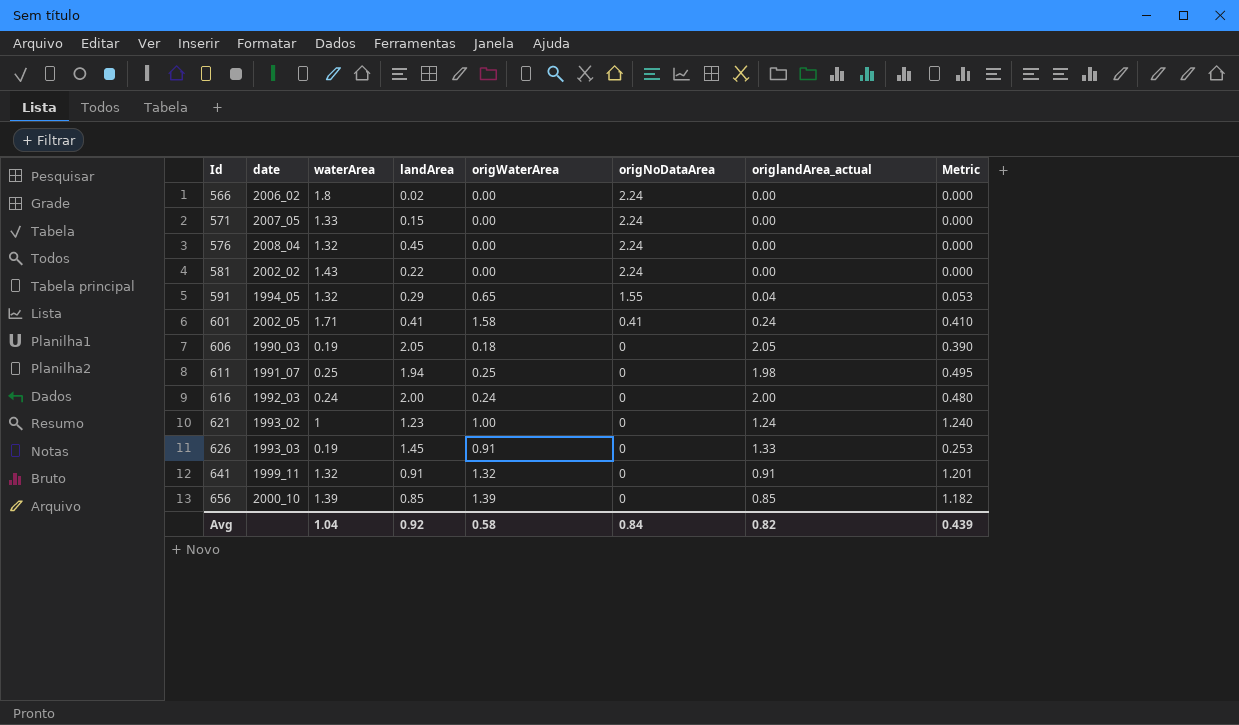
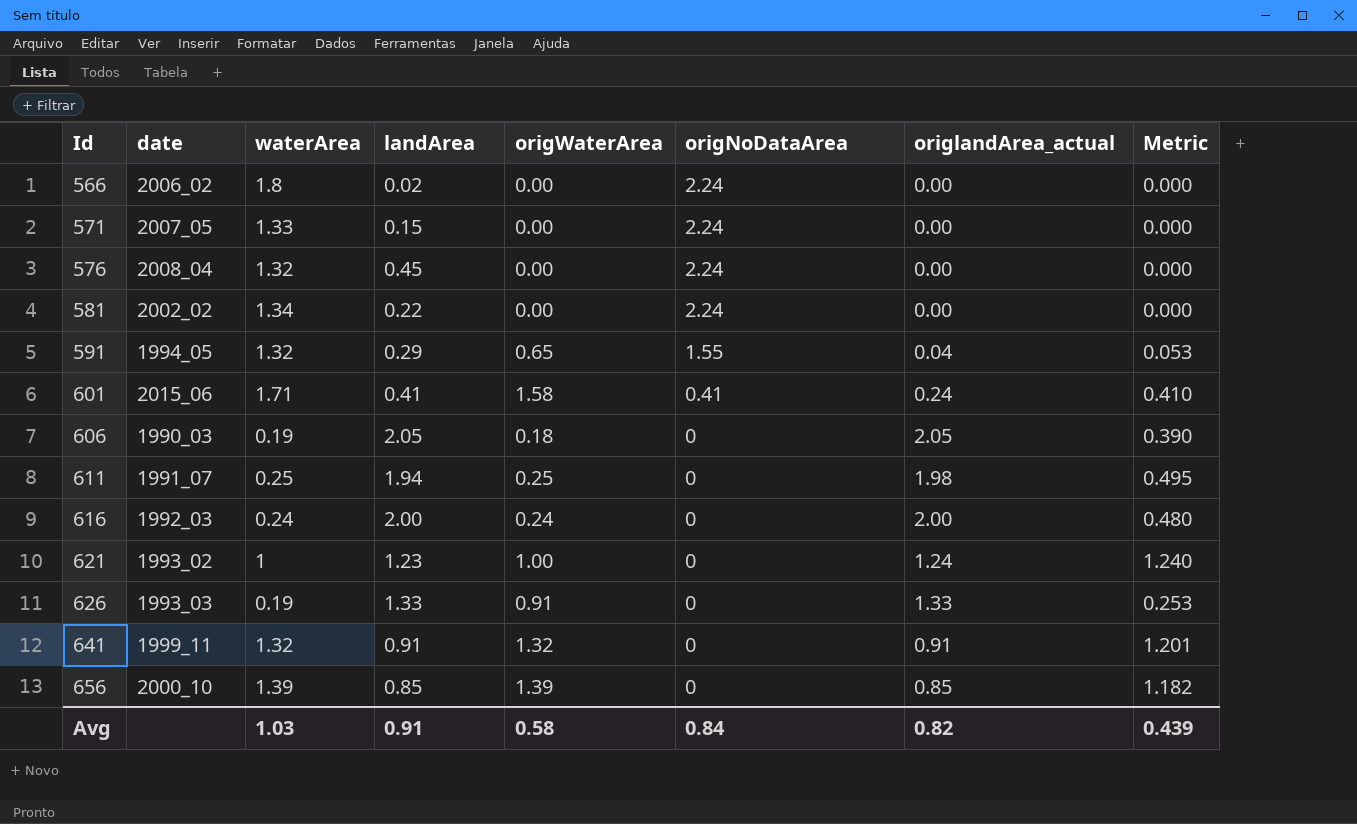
581 | waterArea: 1.43 -> 1.34
601 | date: 2002_05 -> 2015_06
626 | landArea: 1.45 -> 1.33
Avg | waterArea: 1.04 -> 1.03
Avg | landArea: 0.92 -> 0.91

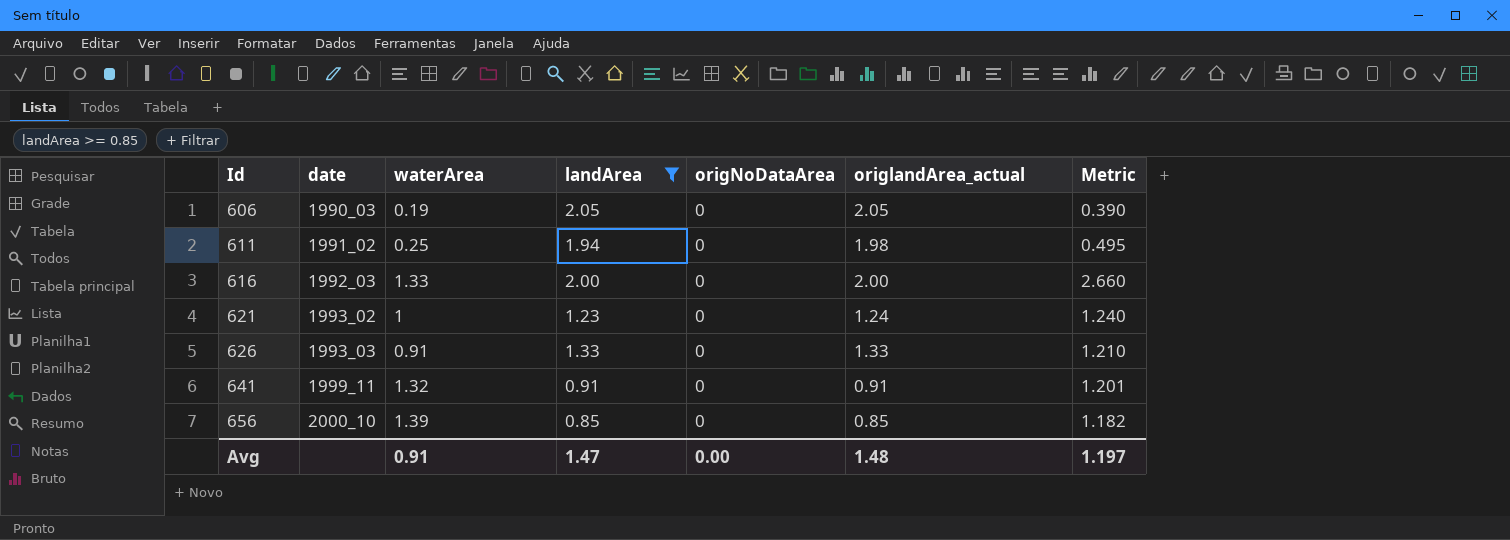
filter: none -> landArea >= 0.85
column origWaterArea | position: 5 -> none
611 | date: 1991_07 -> 1991_02
616 | waterArea: 0.24 -> 1.33
616 | Metric: 0.480 -> 2.660
626 | waterArea: 0.19 -> 0.91
626 | Metric: 0.253 -> 1.210
Avg | waterArea: 1.03 -> 0.91
Avg | landArea: 0.91 -> 1.47
Avg | origNoDataArea: 0.84 -> 0.00
Avg | origlandArea_actual: 0.82 -> 1.48
Avg | Metric: 0.439 -> 1.197

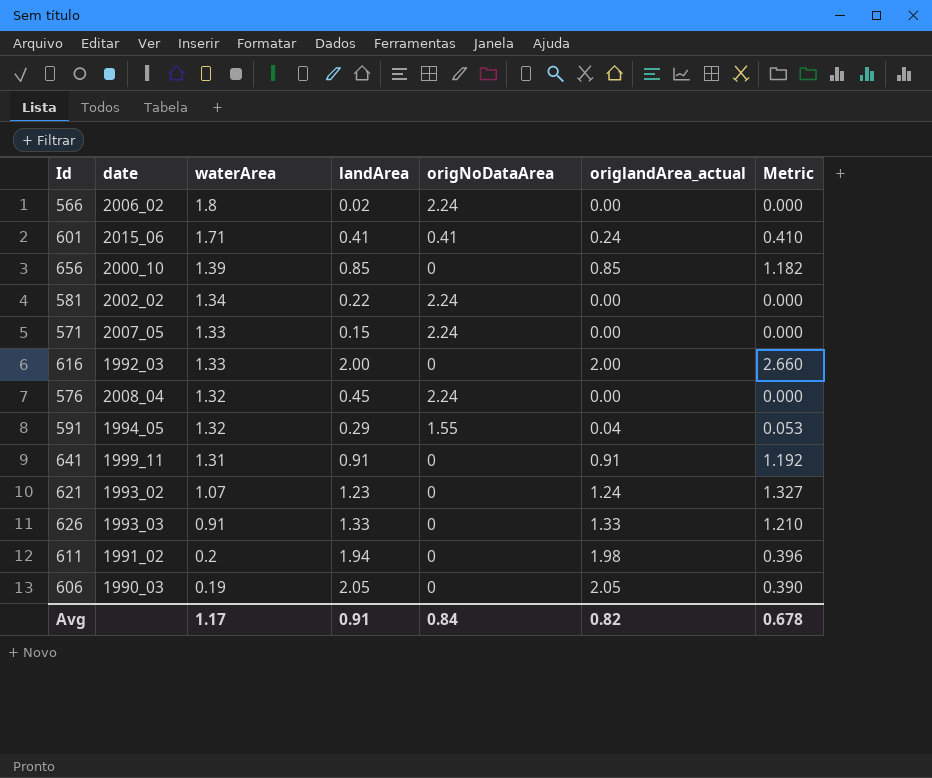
filter: landArea >= 0.85 -> none
row order: Id ascending -> waterArea descending
641 | waterArea: 1.32 -> 1.31
641 | Metric: 1.201 -> 1.192
621 | waterArea: 1 -> 1.07
621 | Metric: 1.240 -> 1.327
611 | waterArea: 0.25 -> 0.2
611 | Metric: 0.495 -> 0.396
Avg | waterArea: 0.91 -> 1.17
Avg | landArea: 1.47 -> 0.91
Avg | origNoDataArea: 0.00 -> 0.84
Avg | origlandArea_actual: 1.48 -> 0.82
Avg | Metric: 1.197 -> 0.678

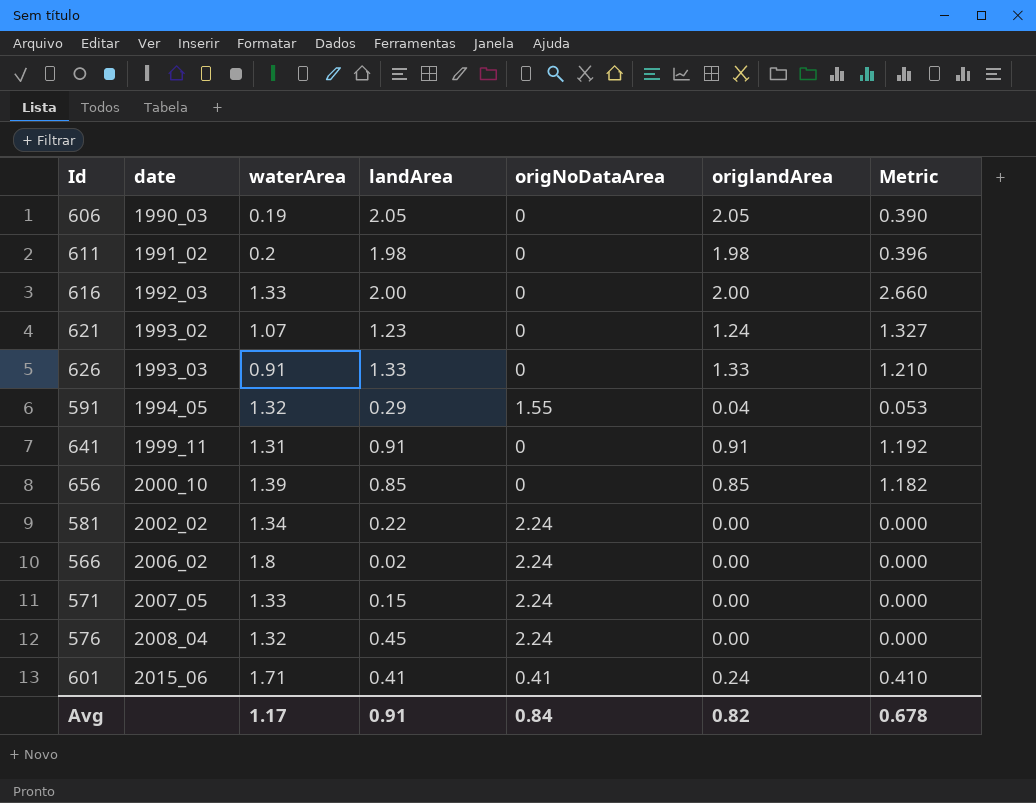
row order: waterArea descending -> date ascending
column name: origlandArea_actual -> origlandArea
611 | landArea: 1.94 -> 1.98

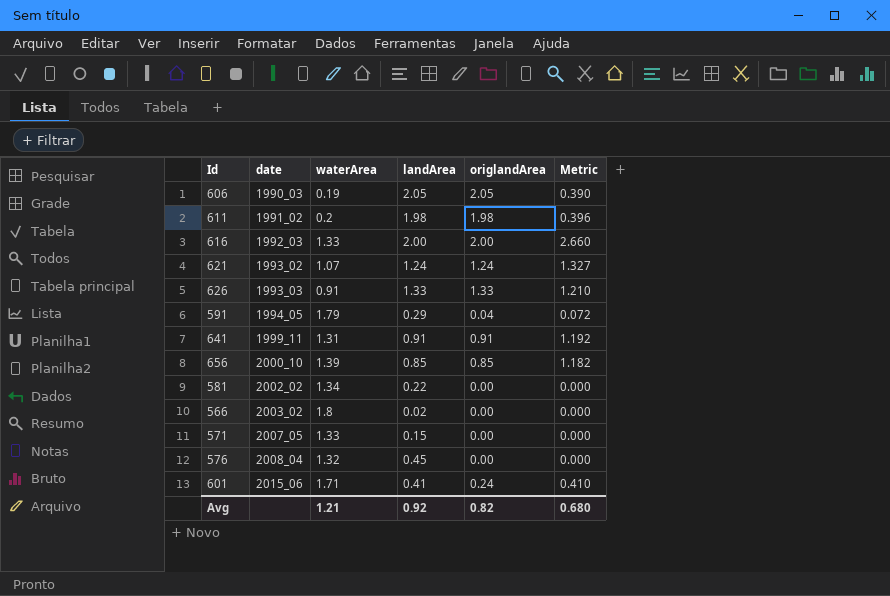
column origNoDataArea | position: 5 -> none
621 | landArea: 1.23 -> 1.24
591 | waterArea: 1.32 -> 1.79
591 | Metric: 0.053 -> 0.072
566 | date: 2006_02 -> 2003_02
Avg | waterArea: 1.17 -> 1.21
Avg | landArea: 0.91 -> 0.92
Avg | Metric: 0.678 -> 0.680

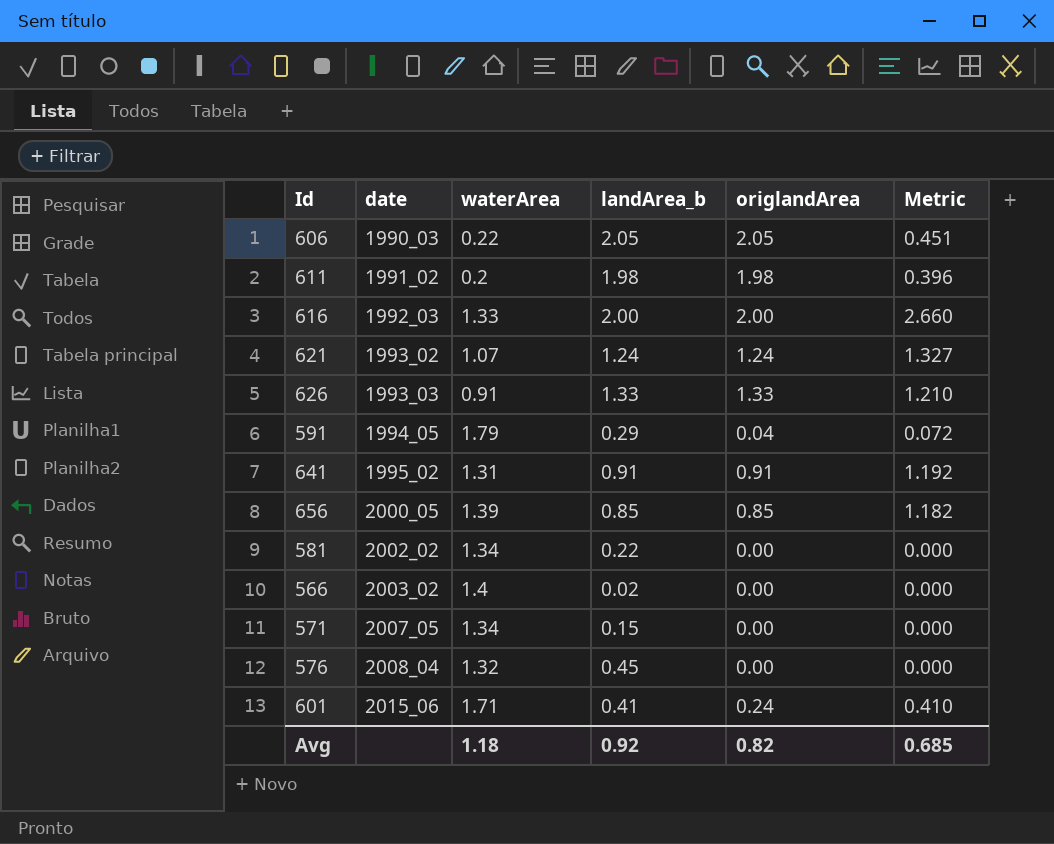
column name: landArea -> landArea_b
606 | waterArea: 0.19 -> 0.22
606 | Metric: 0.390 -> 0.451
641 | date: 1999_11 -> 1995_02
656 | date: 2000_10 -> 2000_05
566 | waterArea: 1.8 -> 1.4
571 | waterArea: 1.33 -> 1.34
Avg | waterArea: 1.21 -> 1.18
Avg | Metric: 0.680 -> 0.685

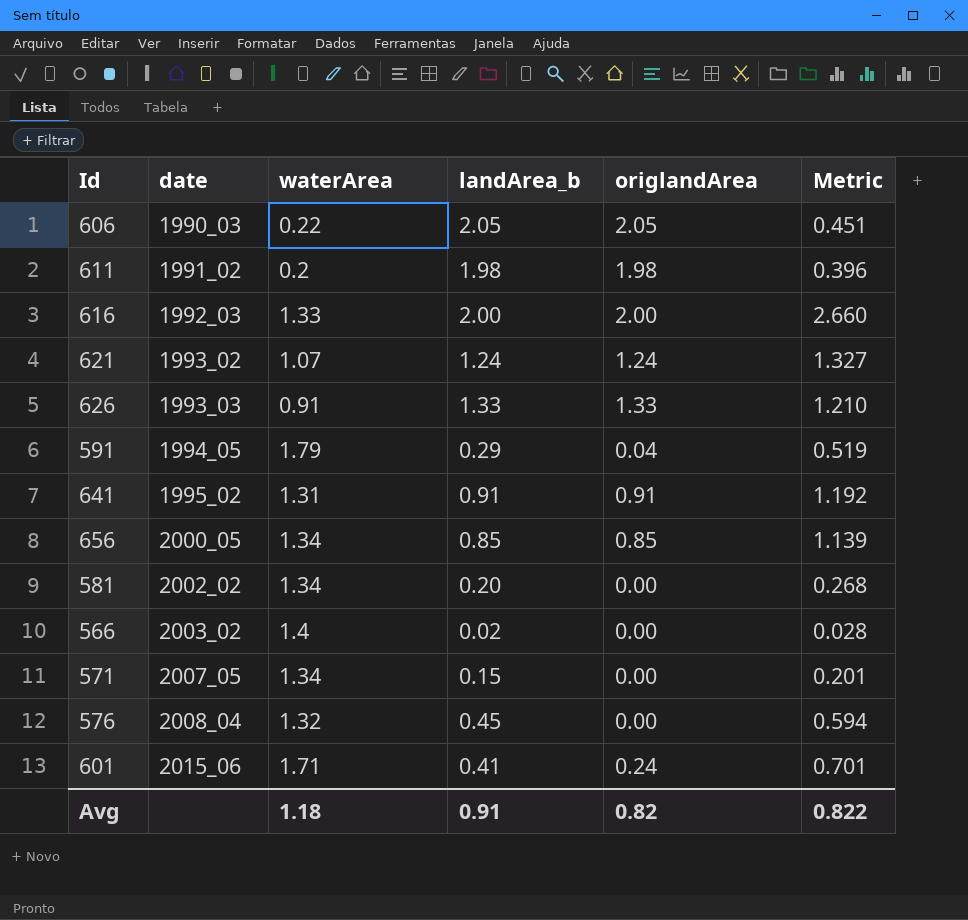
column Metric | formula: [waterArea] * [origlandArea] -> [waterArea] * [landArea_b]
656 | waterArea: 1.39 -> 1.34
581 | landArea_b: 0.22 -> 0.20
Avg | landArea_b: 0.92 -> 0.91
Avg | Metric: 0.685 -> 0.822

